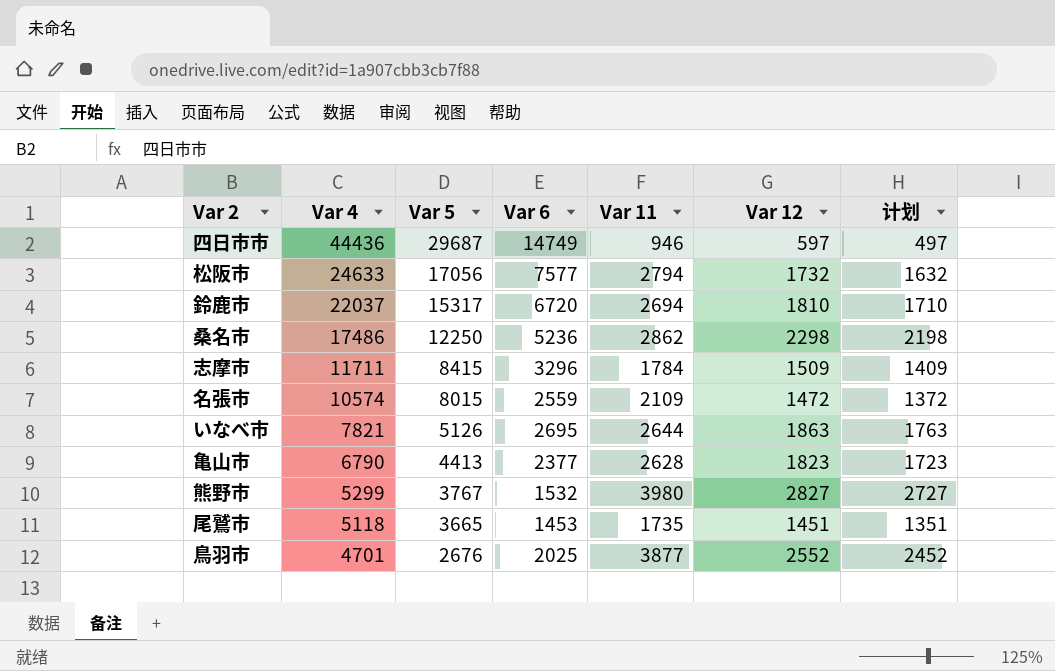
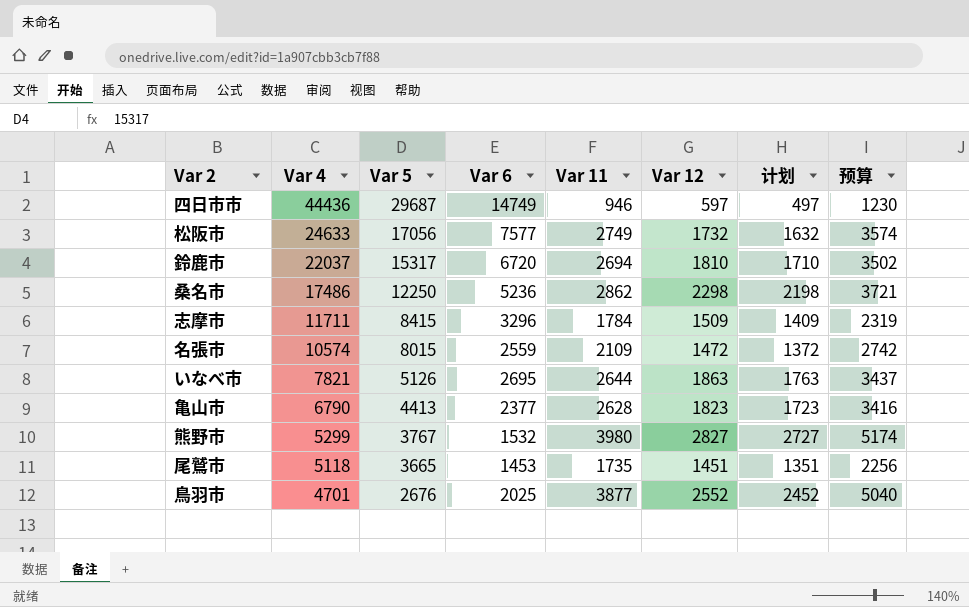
column 预算 | formula: none -> [Var 11] * 1.3
松阪市 | Var 11: 2794 -> 2749

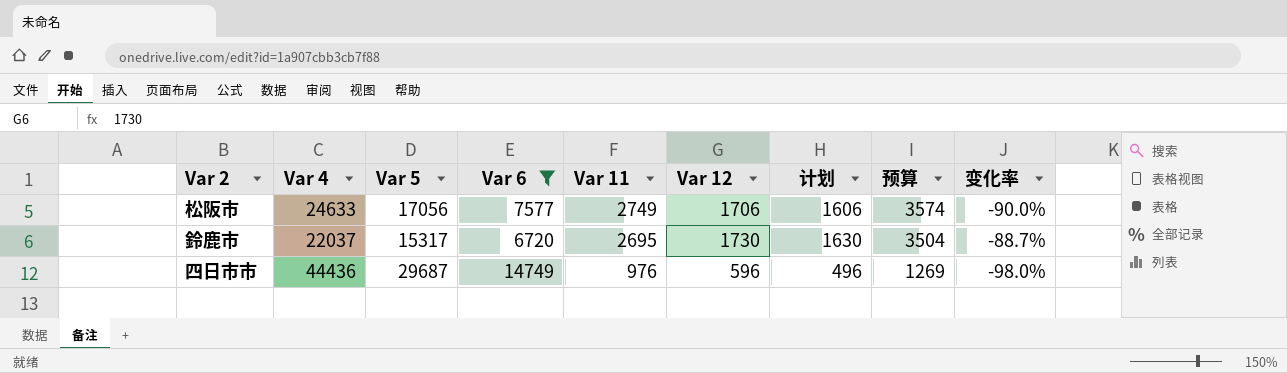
filter: none -> Var 6 >= 6720
row order: Var 4 descending -> Var 11 descending
column 变化率 | formula: none -> ([Var 12] - [Var 5]) / [Var 5]
松阪市 | Var 12: 1732 -> 1706
松阪市 | 计划: 1632 -> 1606
鈴鹿市 | Var 11: 2694 -> 2695
鈴鹿市 | Var 12: 1810 -> 1730
鈴鹿市 | 计划: 1710 -> 1630
鈴鹿市 | 预算: 3502 -> 3504
四日市市 | Var 11: 946 -> 976
四日市市 | Var 12: 597 -> 596
四日市市 | 计划: 497 -> 496
四日市市 | 预算: 1230 -> 1269

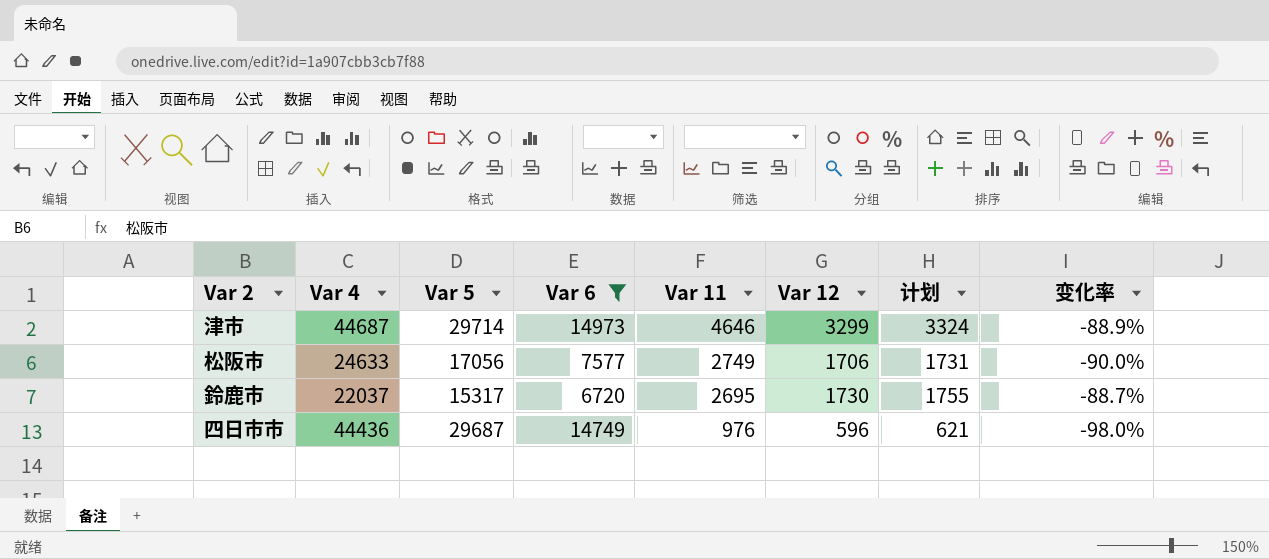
column 预算 | formula: [Var 11] * 1.3 -> none
column 计划 | formula: [Var 12] - 100 -> [Var 12] + 25
row 津市: none -> 44687 | 29714 | 14973 | 4646 | 3299 | 3324 | -88.9%

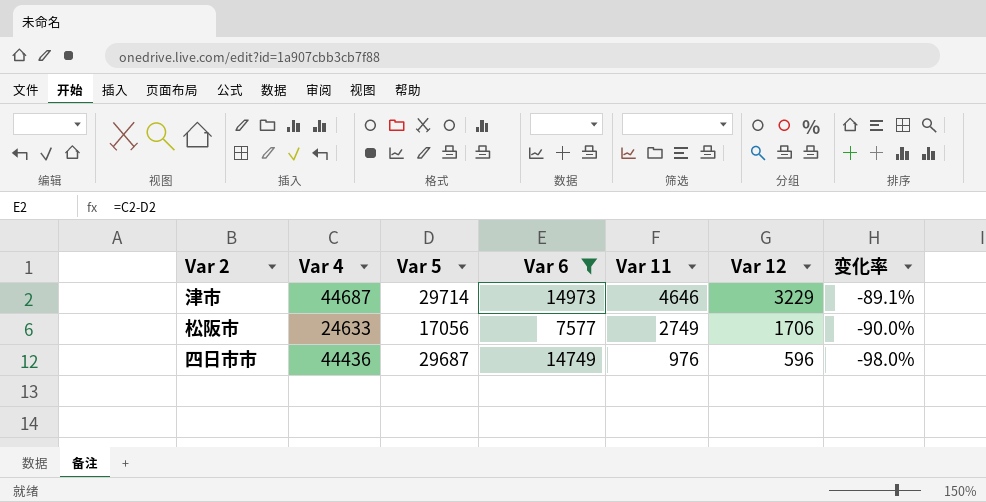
column 计划 | formula: [Var 12] + 25 -> none
row 鈴鹿市: 22037 | 15317 | 6720 | 2695 | 1730 | 1755 | -88.7% -> none
津市 | Var 12: 3299 -> 3229
津市 | 变化率: -88.9% -> -89.1%

